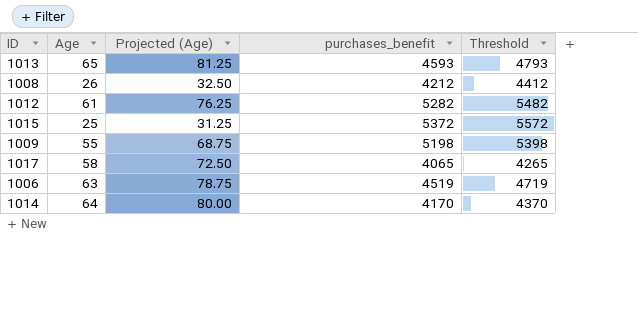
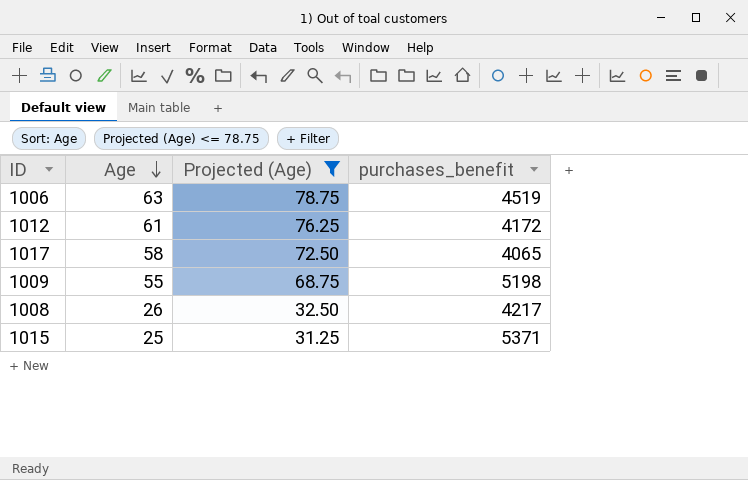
filter: none -> Projected (Age) <= 78.75
row order: none -> Age descending
column Threshold | formula: [purchases_benefit] + 200 -> none
1012 | purchases_benefit: 5282 -> 4172
1008 | purchases_benefit: 4212 -> 4217
1015 | purchases_benefit: 5372 -> 5371

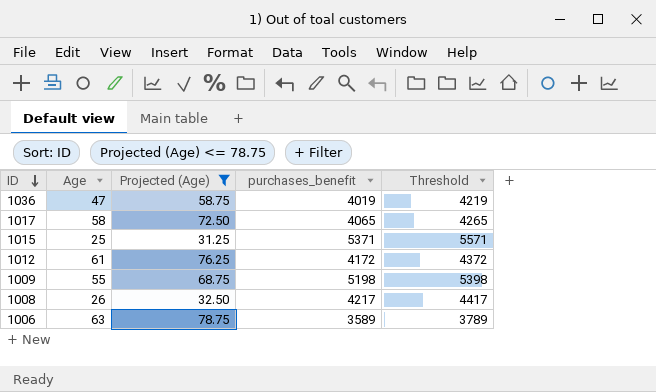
row order: Age descending -> ID descending
column Threshold | formula: none -> [purchases_benefit] + 200
row 1036: none -> 47 | 58.75 | 4019 | 4219
1006 | purchases_benefit: 4519 -> 3589

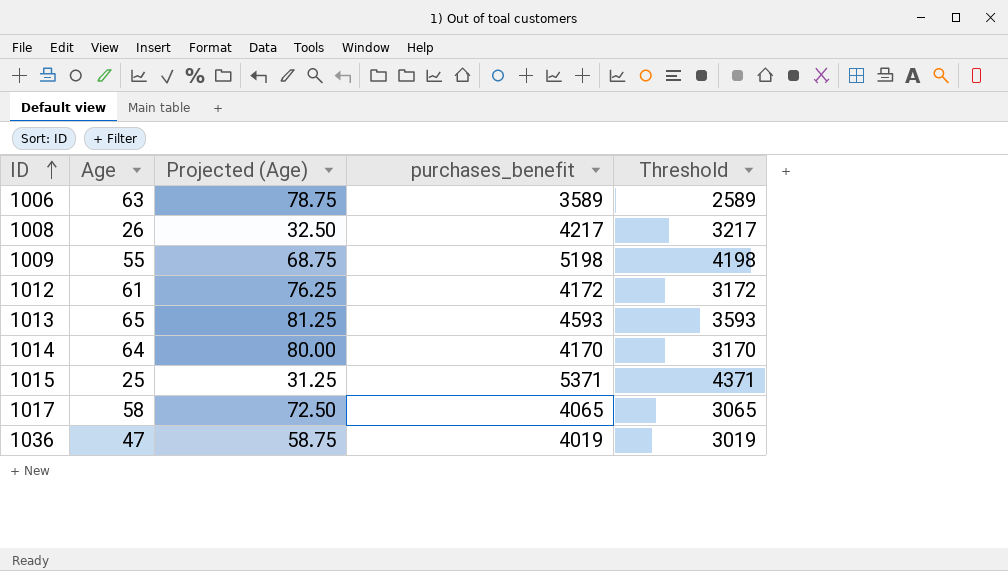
filter: Projected (Age) <= 78.75 -> none
row order: ID descending -> ID ascending
column Threshold | formula: [purchases_benefit] + 200 -> [purchases_benefit] - 1000

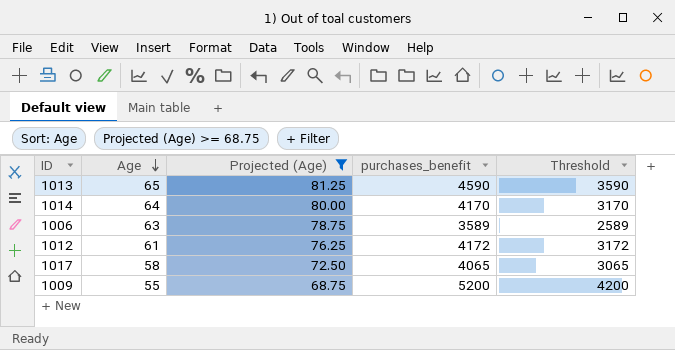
filter: none -> Projected (Age) >= 68.75
row order: ID ascending -> Age descending
1013 | purchases_benefit: 4593 -> 4590
1013 | Threshold: 3593 -> 3590
1009 | purchases_benefit: 5198 -> 5200
1009 | Threshold: 4198 -> 4200

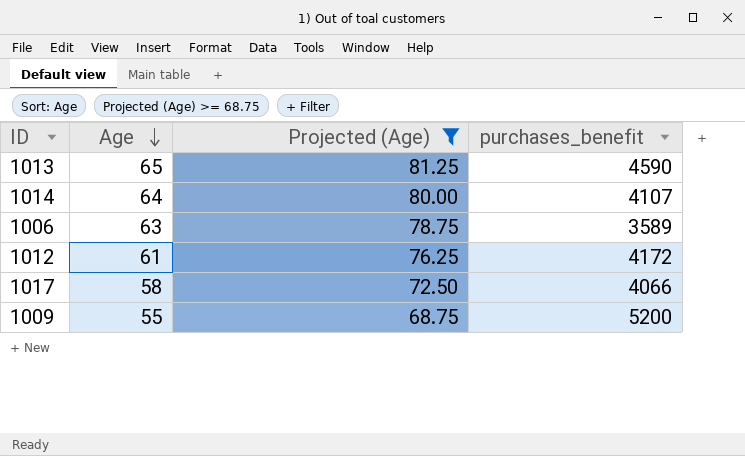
column Threshold | formula: [purchases_benefit] - 1000 -> none
1014 | purchases_benefit: 4170 -> 4107
1017 | purchases_benefit: 4065 -> 4066

